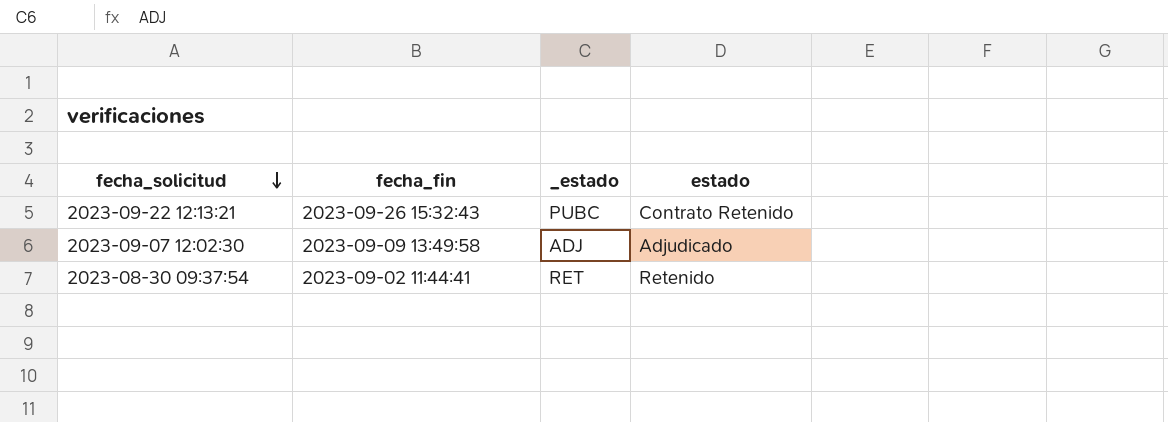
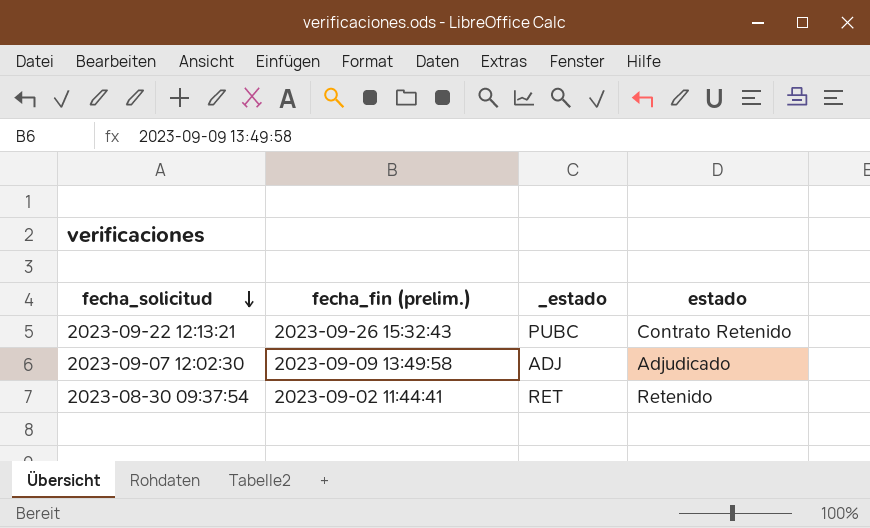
column name: fecha_fin -> fecha_fin (prelim.)

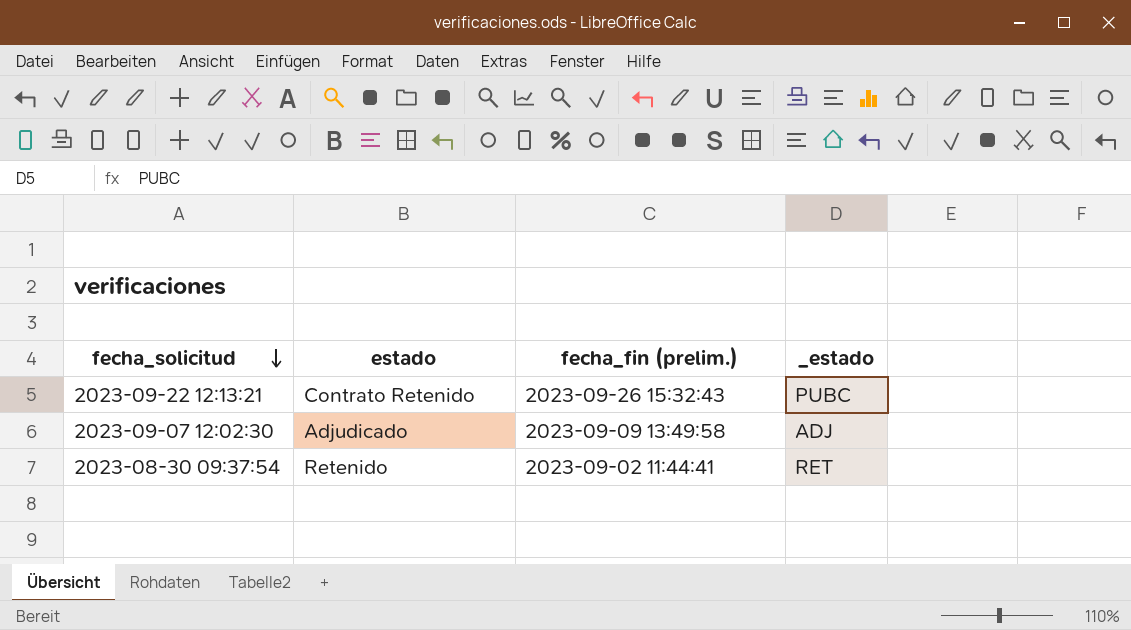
column estado | position: 4 -> 2

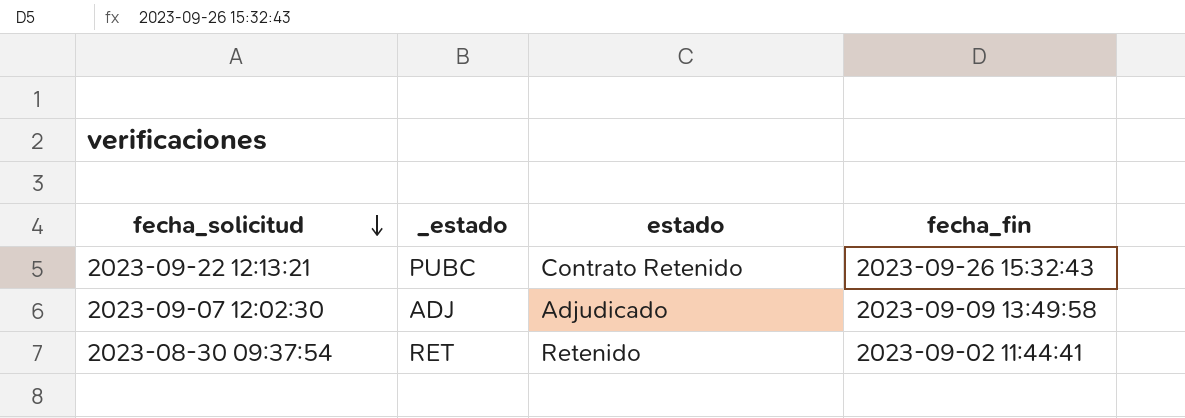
column _estado | position: 4 -> 2
column name: fecha_fin (prelim.) -> fecha_fin

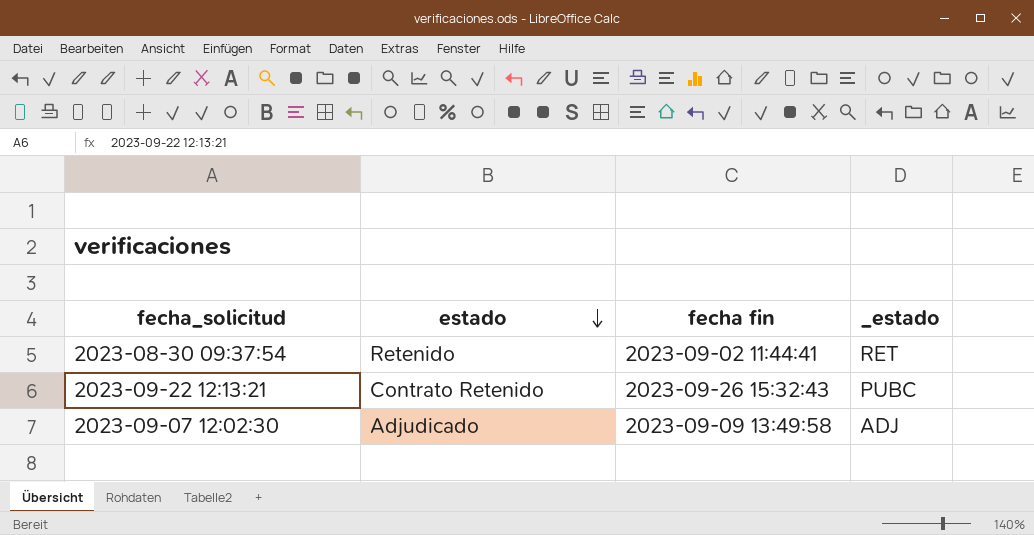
row order: fecha_solicitud descending -> estado descending
column name: fecha_fin -> fecha fin
column _estado | position: 2 -> 4

